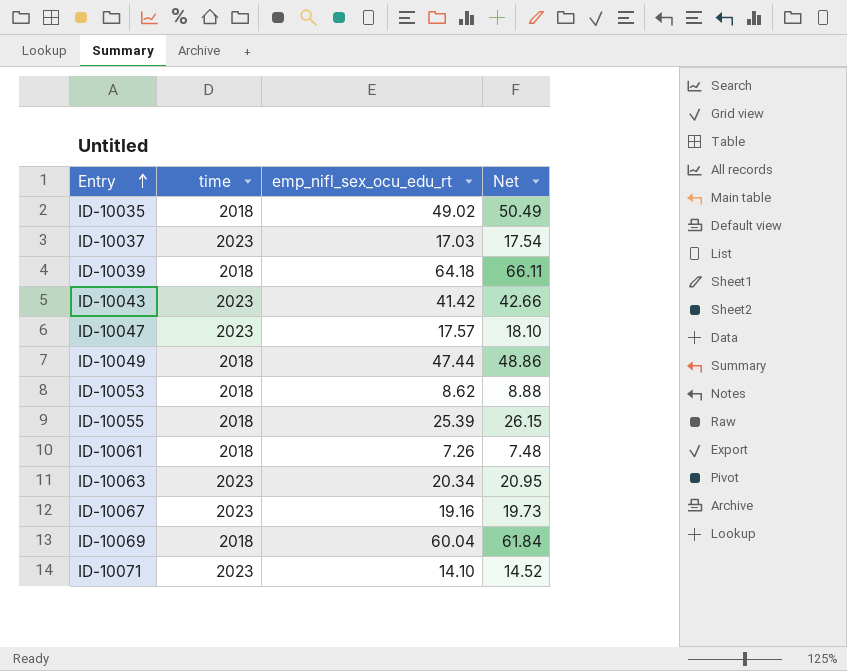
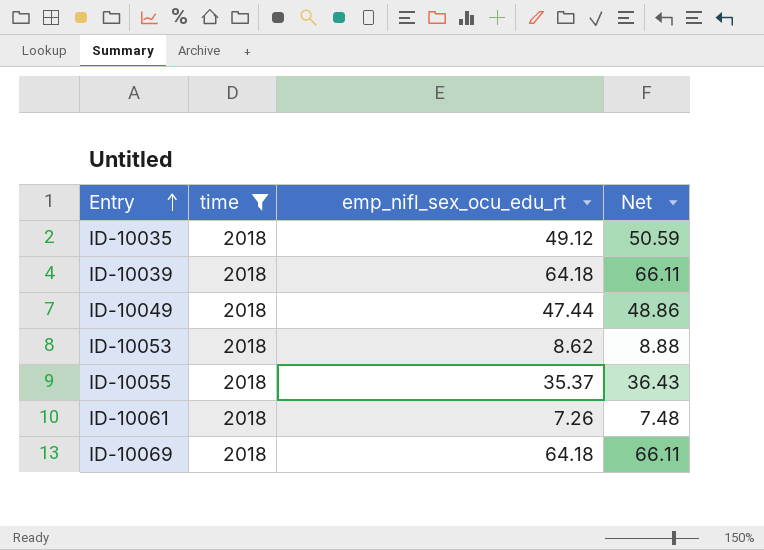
filter: none -> time = 2018
ID-10035 | emp_nifl_sex_ocu_edu_rt: 49.02 -> 49.12
ID-10035 | Net: 50.49 -> 50.59
ID-10055 | emp_nifl_sex_ocu_edu_rt: 25.39 -> 35.37
ID-10055 | Net: 26.15 -> 36.43
ID-10069 | emp_nifl_sex_ocu_edu_rt: 60.04 -> 64.18
ID-10069 | Net: 61.84 -> 66.11

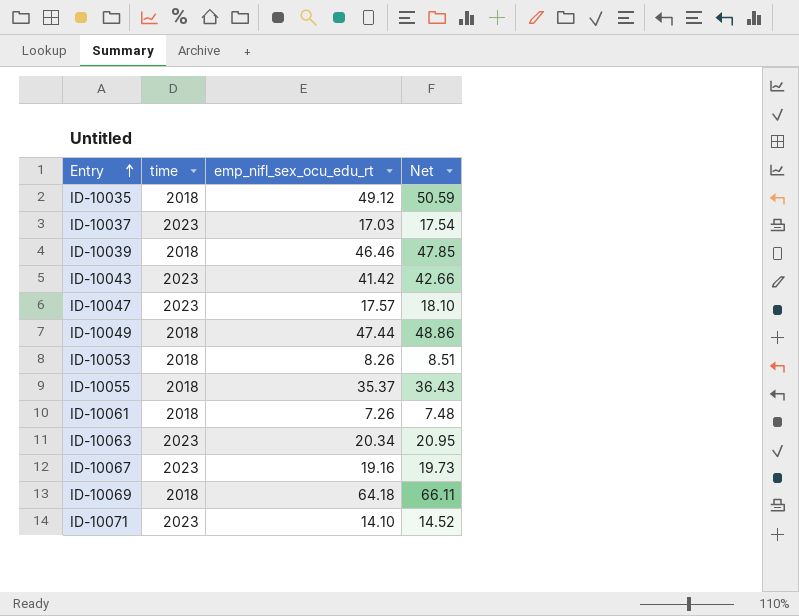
filter: time = 2018 -> none
ID-10039 | emp_nifl_sex_ocu_edu_rt: 64.18 -> 46.46
ID-10039 | Net: 66.11 -> 47.85
ID-10053 | emp_nifl_sex_ocu_edu_rt: 8.62 -> 8.26
ID-10053 | Net: 8.88 -> 8.51

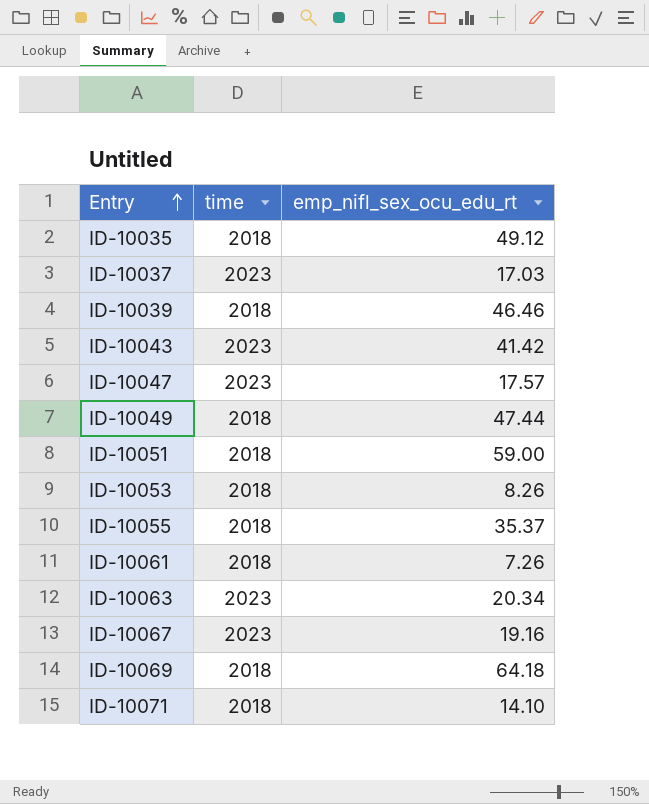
column Net | formula: [emp_nifl_sex_ocu_edu_rt] * 1.03 -> none
row ID-10051: none -> 2018 | 59.00
ID-10071 | time: 2023 -> 2018

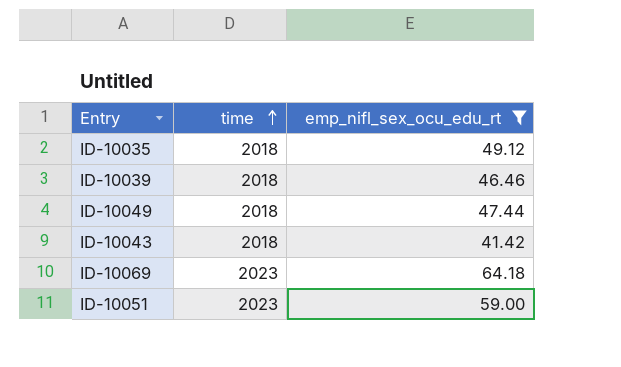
filter: none -> emp_nifl_sex_ocu_edu_rt >= 41.42
row order: Entry ascending -> time ascending
ID-10043 | time: 2023 -> 2018
ID-10069 | time: 2018 -> 2023
ID-10051 | time: 2018 -> 2023

